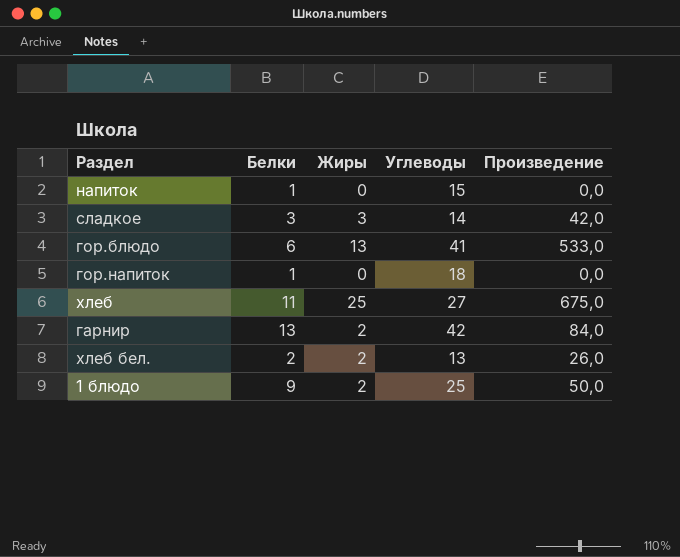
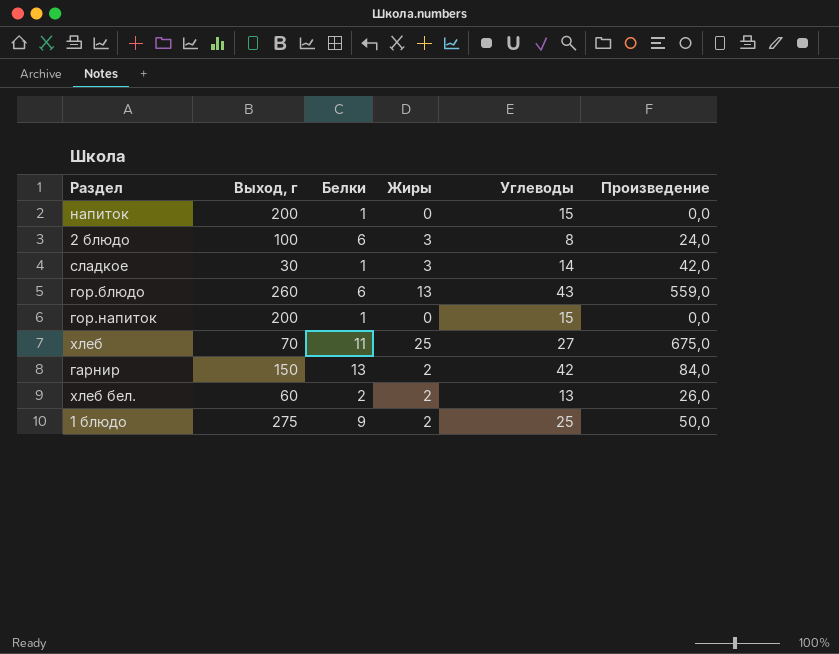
column Выход, г | position: none -> 2
row 2 блюдо: none -> 100 | 6 | 3 | 8 | 24,0
сладкое | Белки: 3 -> 1
гор.блюдо | Углеводы: 41 -> 43
гор.блюдо | Произведение: 533,0 -> 559,0
гор.напиток | Углеводы: 18 -> 15

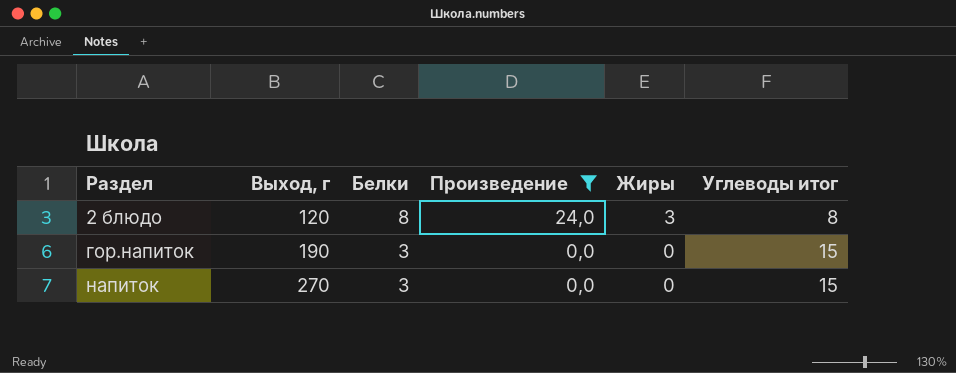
filter: none -> Произведение <= 24,0
row order: none -> Раздел ascending
column Произведение | position: 6 -> 4
column name: Углеводы -> Углеводы итог
2 блюдо | Выход, г: 100 -> 120
2 блюдо | Белки: 6 -> 8
гор.напиток | Выход, г: 200 -> 190
гор.напиток | Белки: 1 -> 3
напиток | Выход, г: 200 -> 270
напиток | Белки: 1 -> 3

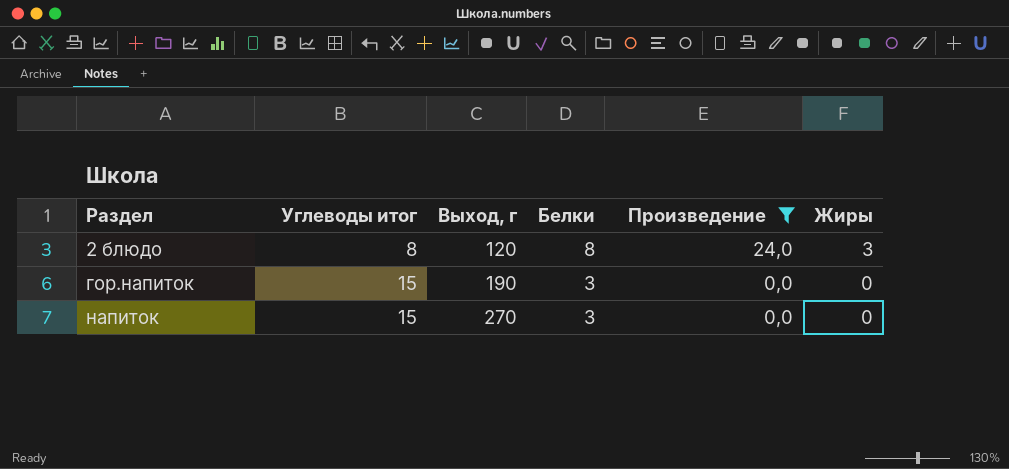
column Углеводы итог | position: 6 -> 2

